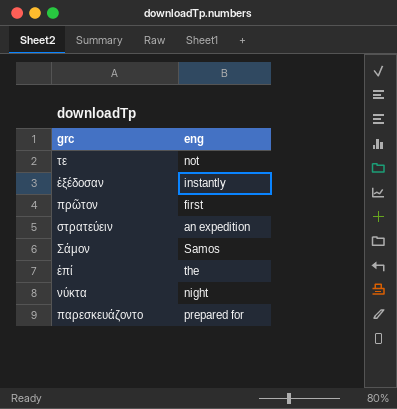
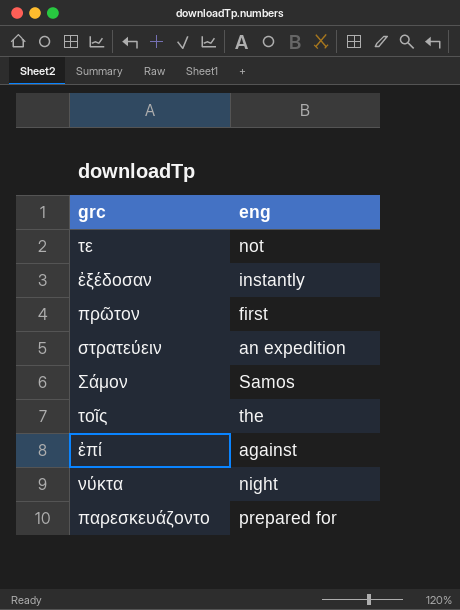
row τοῖς: none -> the
ἐπί | eng: the -> against

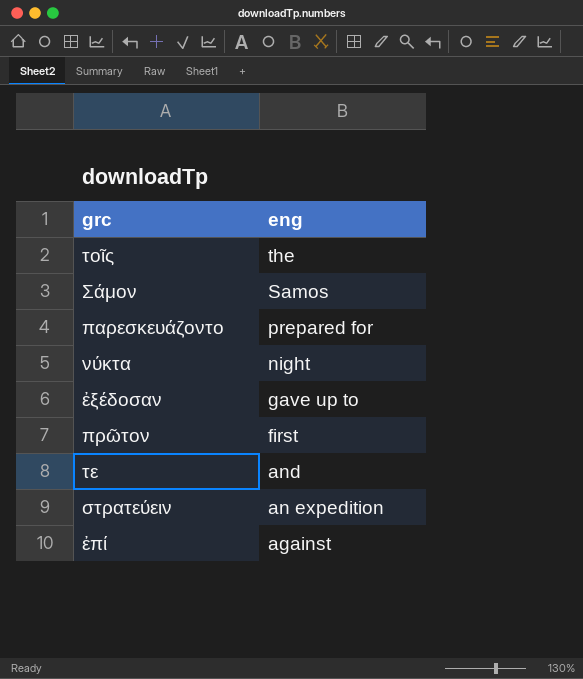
row order: none -> eng descending
ἐξέδοσαν | eng: instantly -> gave up to
τε | eng: not -> and

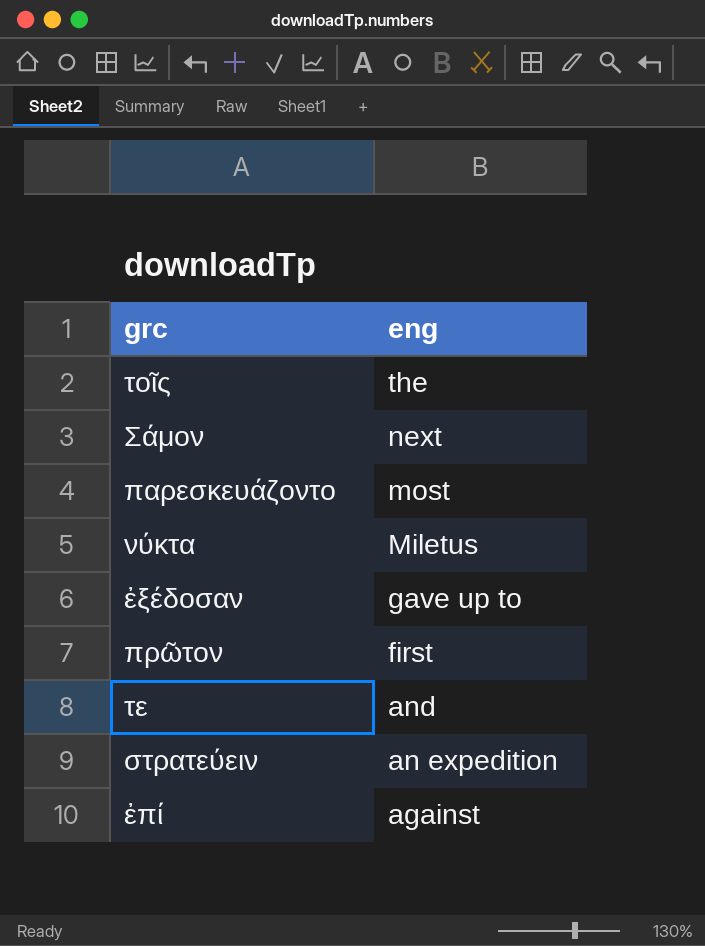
Σάμον | eng: Samos -> next
παρεσκευάζοντο | eng: prepared for -> most
νύκτα | eng: night -> Miletus

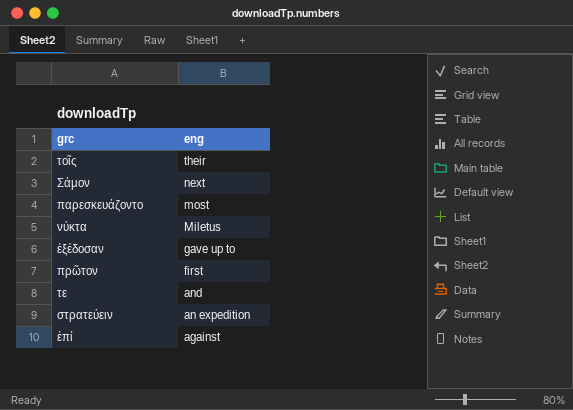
τοῖς | eng: the -> their

